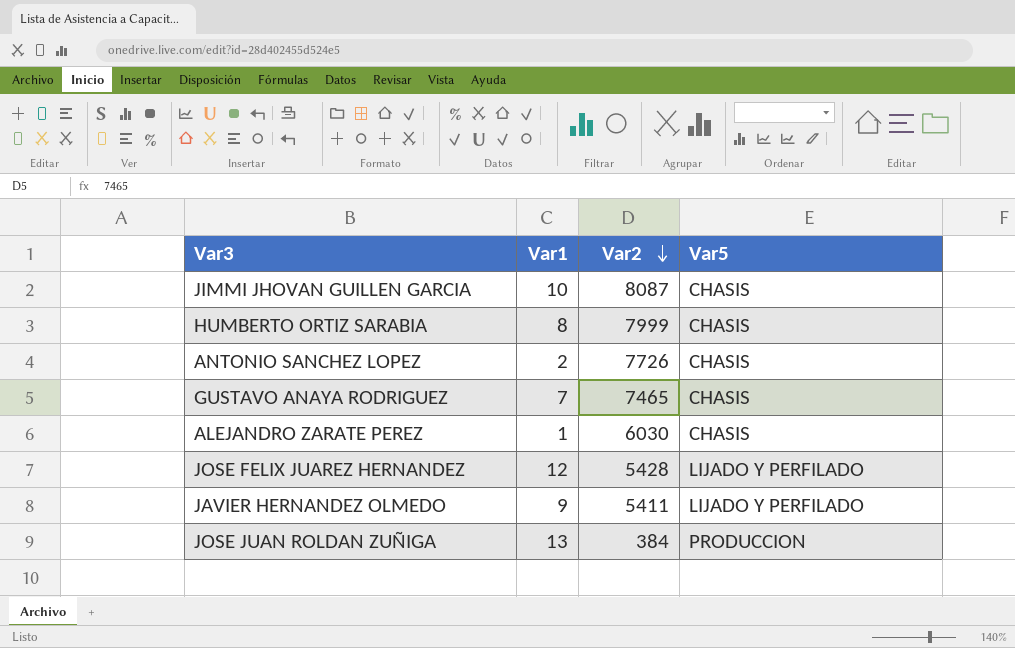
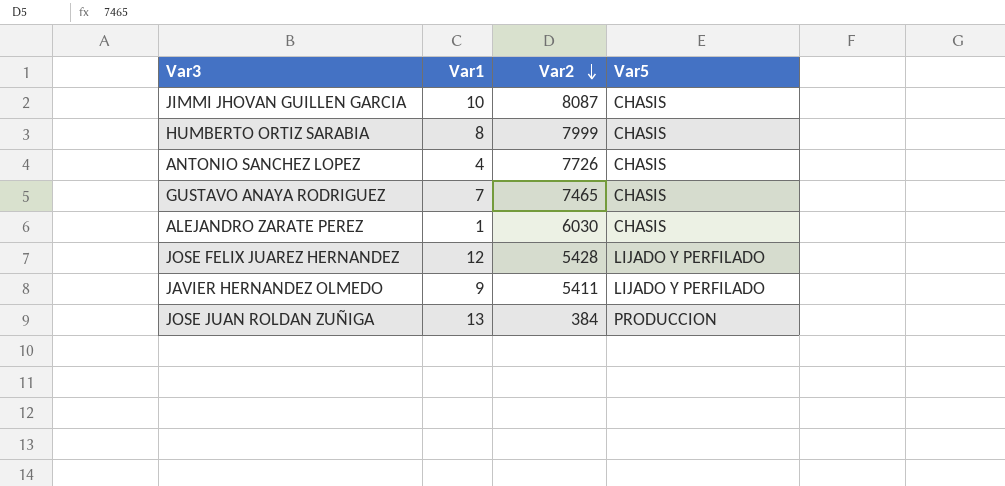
ANTONIO SANCHEZ LOPEZ | Var1: 2 -> 4

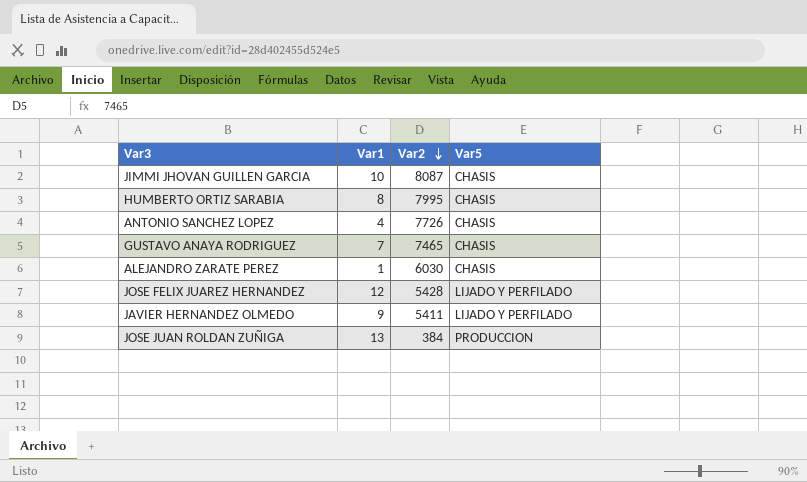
HUMBERTO ORTIZ SARABIA | Var2: 7999 -> 7995

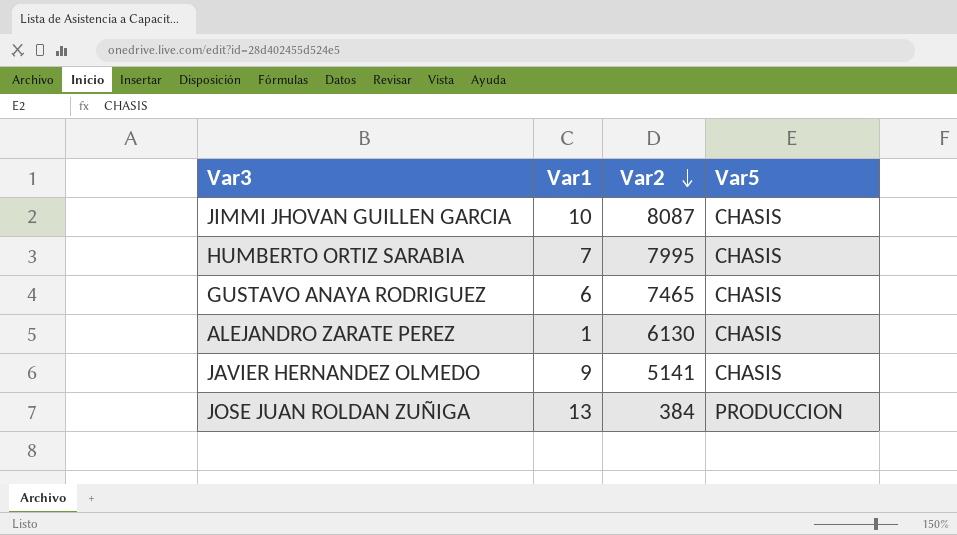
row ANTONIO SANCHEZ LOPEZ: 4 | 7726 | CHASIS -> none
row JOSE FELIX JUAREZ HERNANDEZ: 12 | 5428 | LIJADO Y PERFILADO -> none
HUMBERTO ORTIZ SARABIA | Var1: 8 -> 7
GUSTAVO ANAYA RODRIGUEZ | Var1: 7 -> 6
ALEJANDRO ZARATE PEREZ | Var2: 6030 -> 6130
JAVIER HERNANDEZ OLMEDO | Var2: 5411 -> 5141
JAVIER HERNANDEZ OLMEDO | Var5: LIJADO Y PERFILADO -> CHASIS

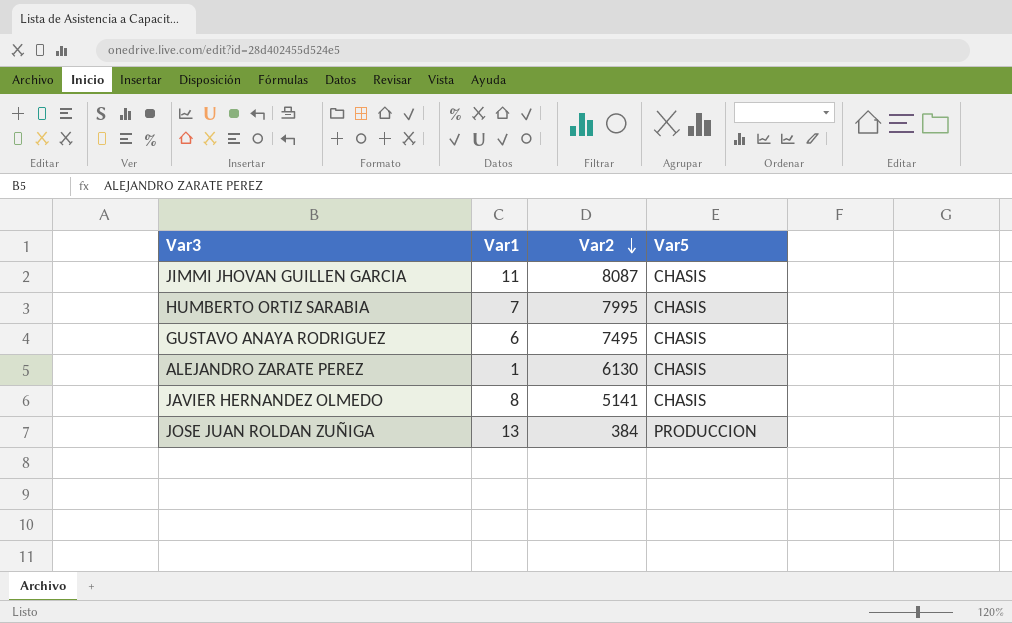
JIMMI JHOVAN GUILLEN GARCIA | Var1: 10 -> 11
GUSTAVO ANAYA RODRIGUEZ | Var2: 7465 -> 7495
JAVIER HERNANDEZ OLMEDO | Var1: 9 -> 8

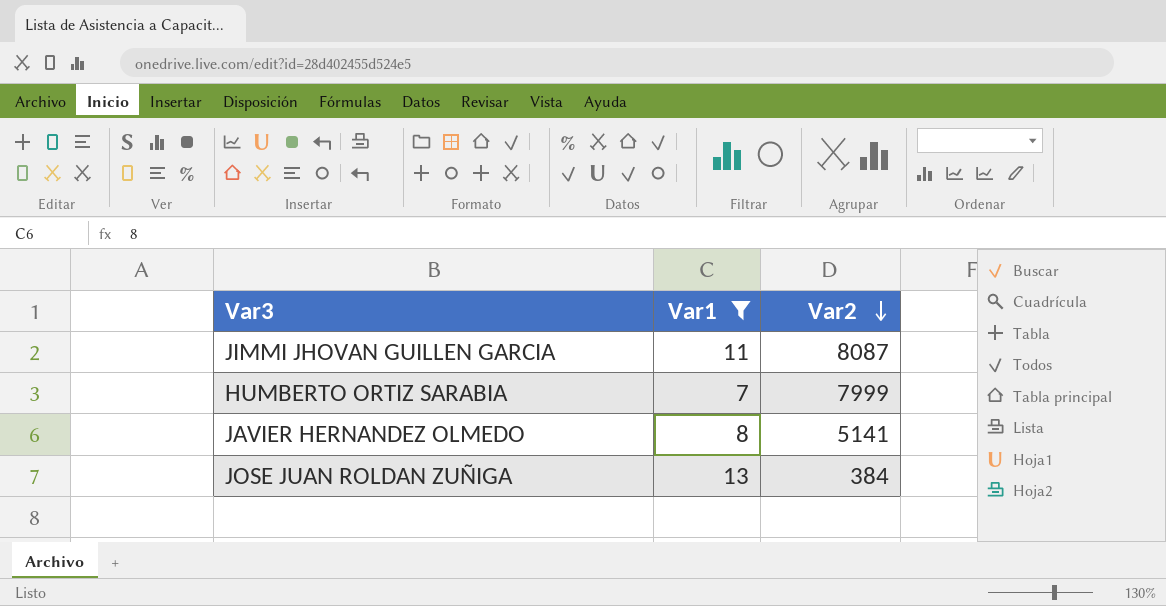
filter: none -> Var1 >= 7
column Var5 | position: 4 -> none
HUMBERTO ORTIZ SARABIA | Var2: 7995 -> 7999

